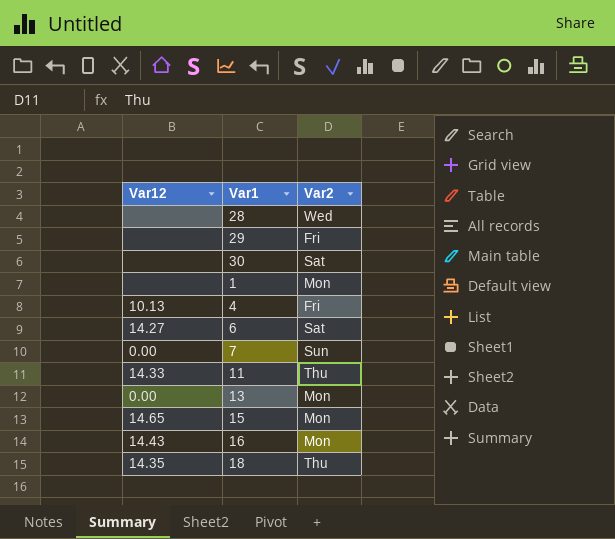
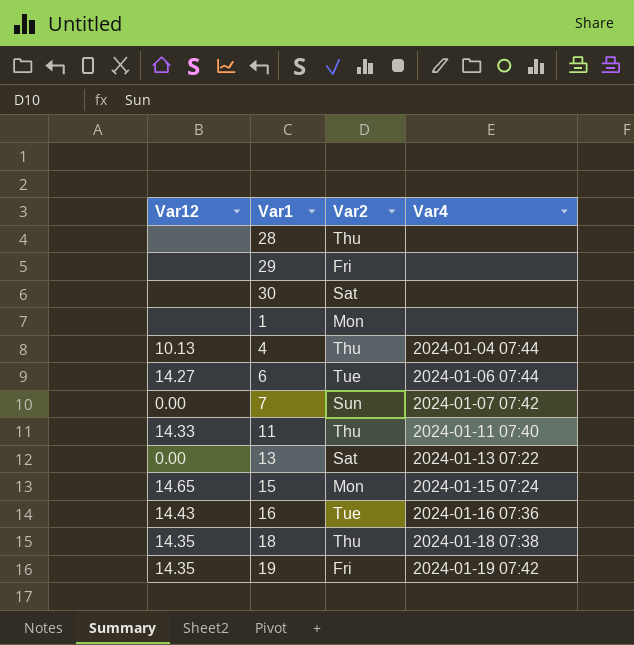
column Var4 | position: none -> 4
28 | Var2: Wed -> Thu
4 | Var2: Fri -> Thu
6 | Var2: Sat -> Tue
13 | Var2: Mon -> Sat
16 | Var2: Mon -> Tue
row 19: none -> 14.35 | Fri | 2024-01-19 07:42

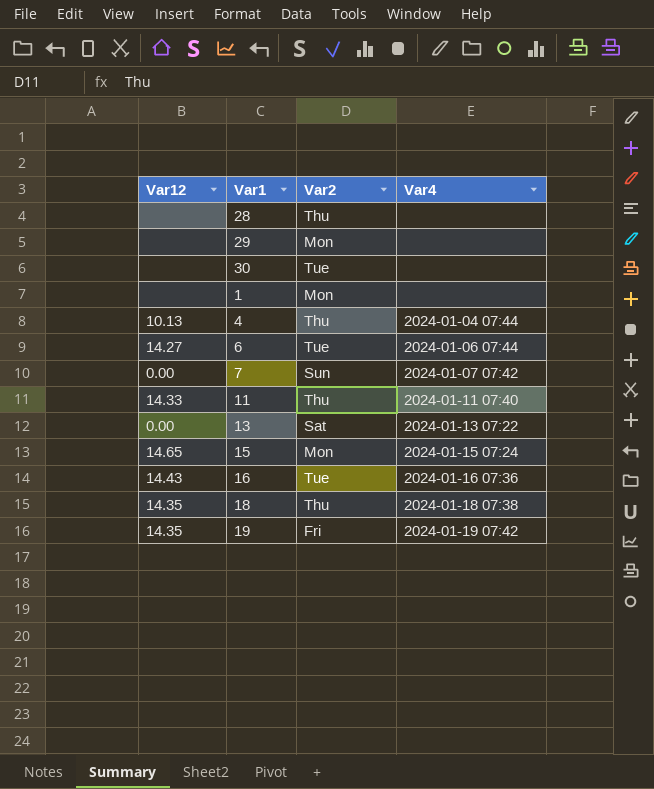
29 | Var2: Fri -> Mon
30 | Var2: Sat -> Tue

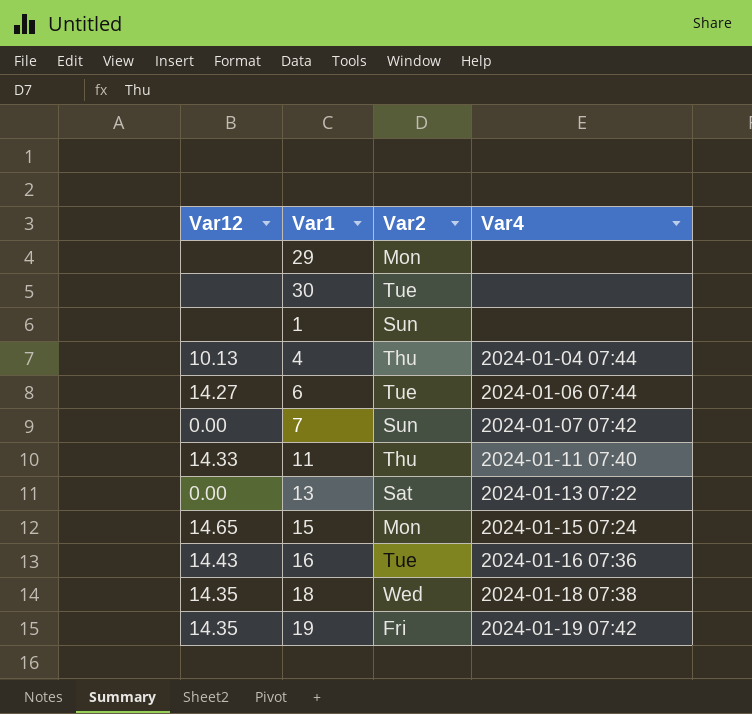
row 28: none | Thu | none -> none
1 | Var2: Mon -> Sun
18 | Var2: Thu -> Wed

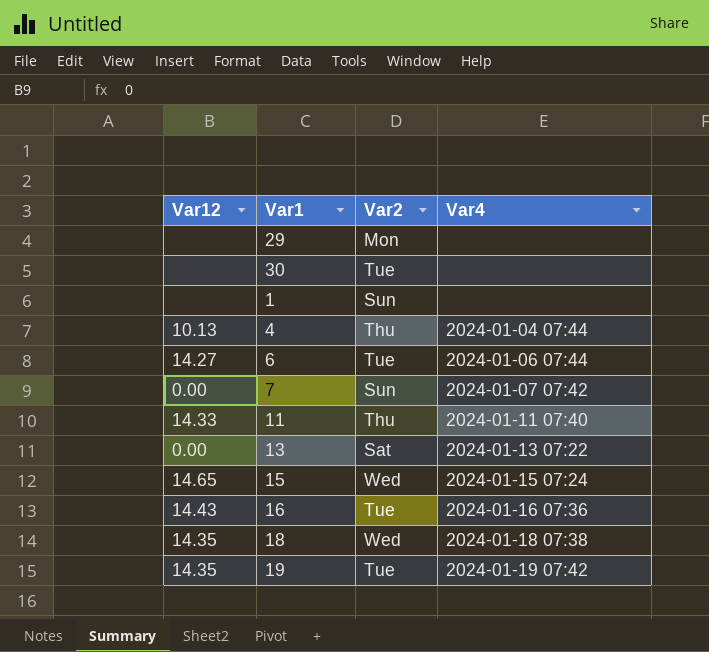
15 | Var2: Mon -> Wed
19 | Var2: Fri -> Tue

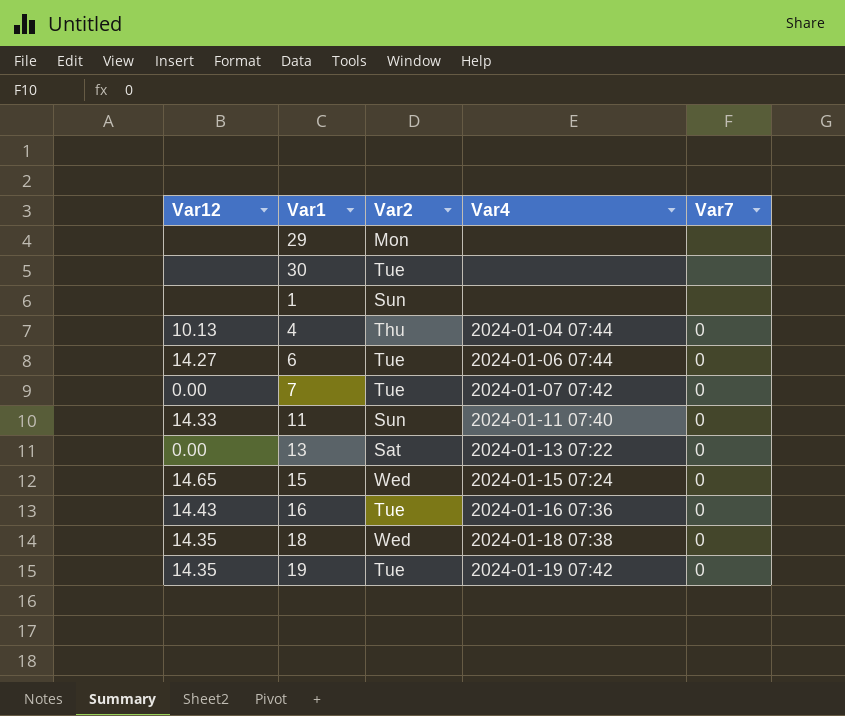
column Var7 | position: none -> 5
7 | Var2: Sun -> Tue
11 | Var2: Thu -> Sun

